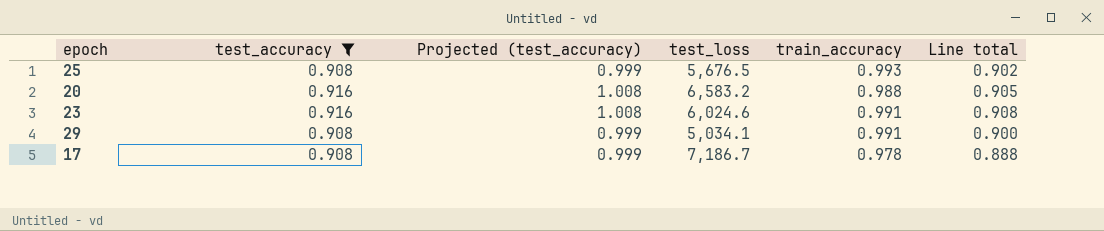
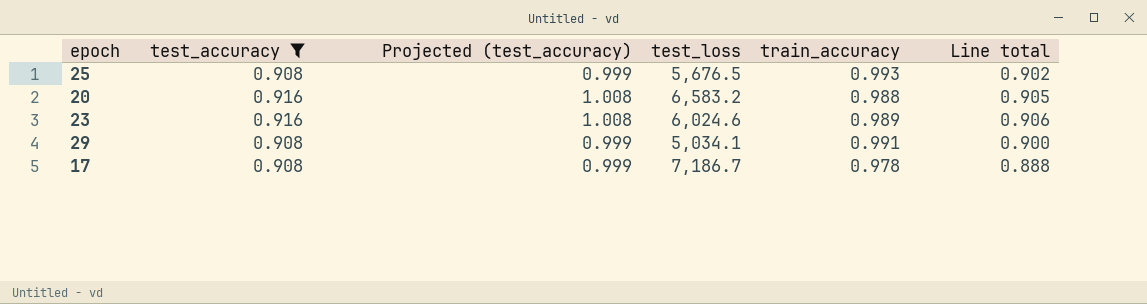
23 | train_accuracy: 0.991 -> 0.989
23 | Line total: 0.908 -> 0.906

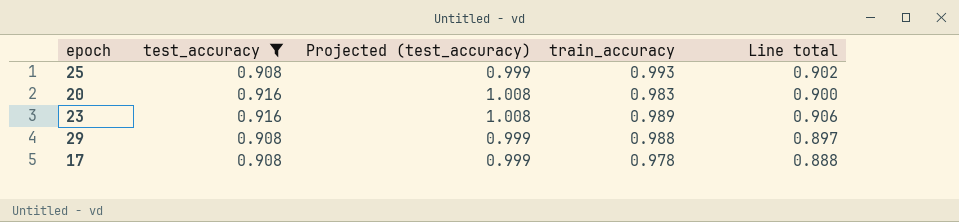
column test_loss | position: 4 -> none
20 | train_accuracy: 0.988 -> 0.983
20 | Line total: 0.905 -> 0.900
29 | train_accuracy: 0.991 -> 0.988
29 | Line total: 0.900 -> 0.897

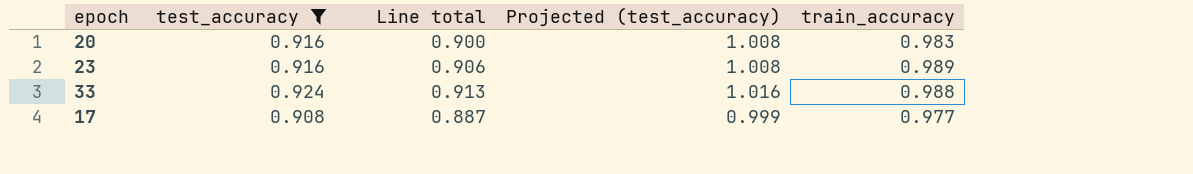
column Line total | position: 5 -> 3
row 25: 0.908 | 0.999 | 0.993 | 0.902 -> none
row 29: 0.908 | 0.999 | 0.988 | 0.897 -> none
row 33: none -> 0.924 | 0.913 | 1.016 | 0.988
17 | Line total: 0.888 -> 0.887
17 | train_accuracy: 0.978 -> 0.977

